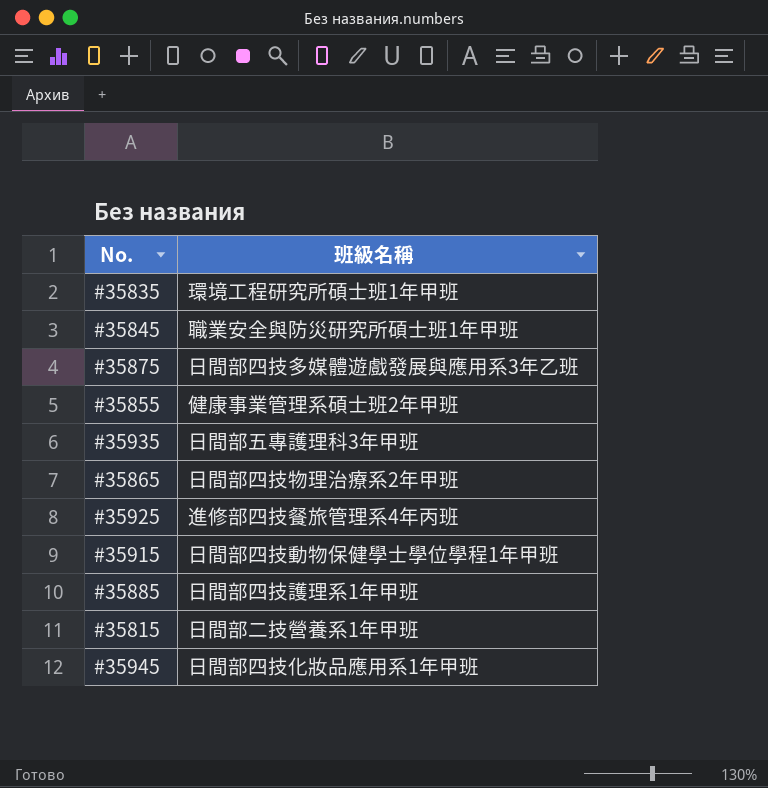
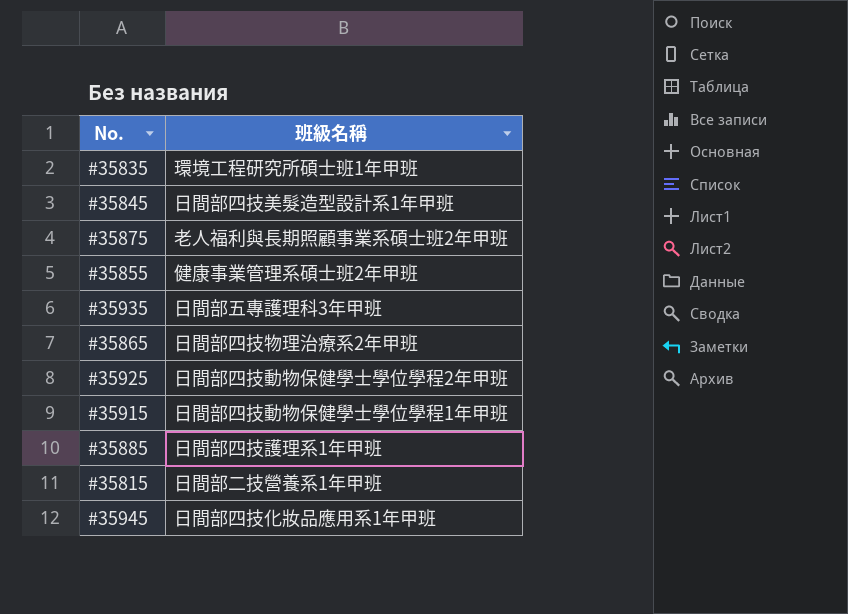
#35845 | 班級名稱: 職業安全與防災研究所碩士班1年甲班 -> 日間部四技美髮造型設計系1年甲班
#35875 | 班級名稱: 日間部四技多媒體遊戲發展與應用系3年乙班 -> 老人福利與長期照顧事業系碩士班2年甲班
#35925 | 班級名稱: 進修部四技餐旅管理系4年丙班 -> 日間部四技動物保健學士學位學程2年甲班

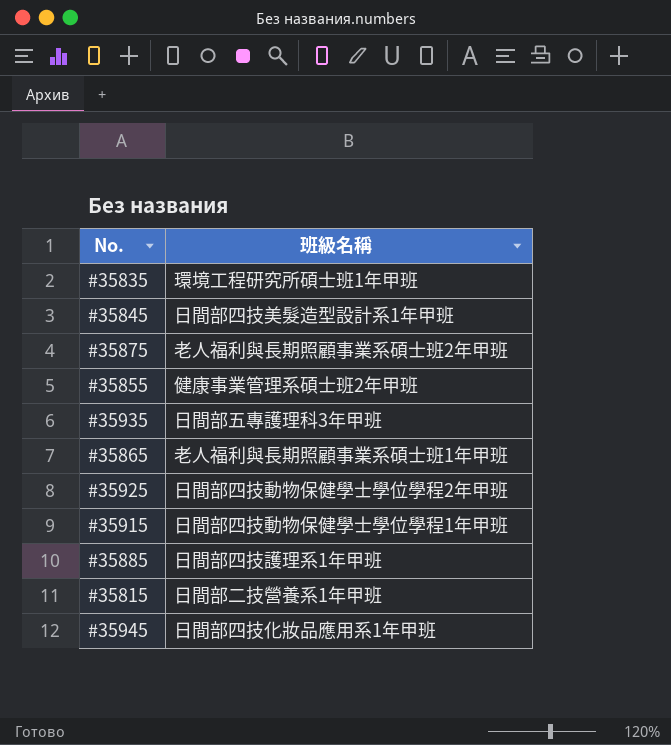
#35865 | 班級名稱: 日間部四技物理治療系2年甲班 -> 老人福利與長期照顧事業系碩士班1年甲班

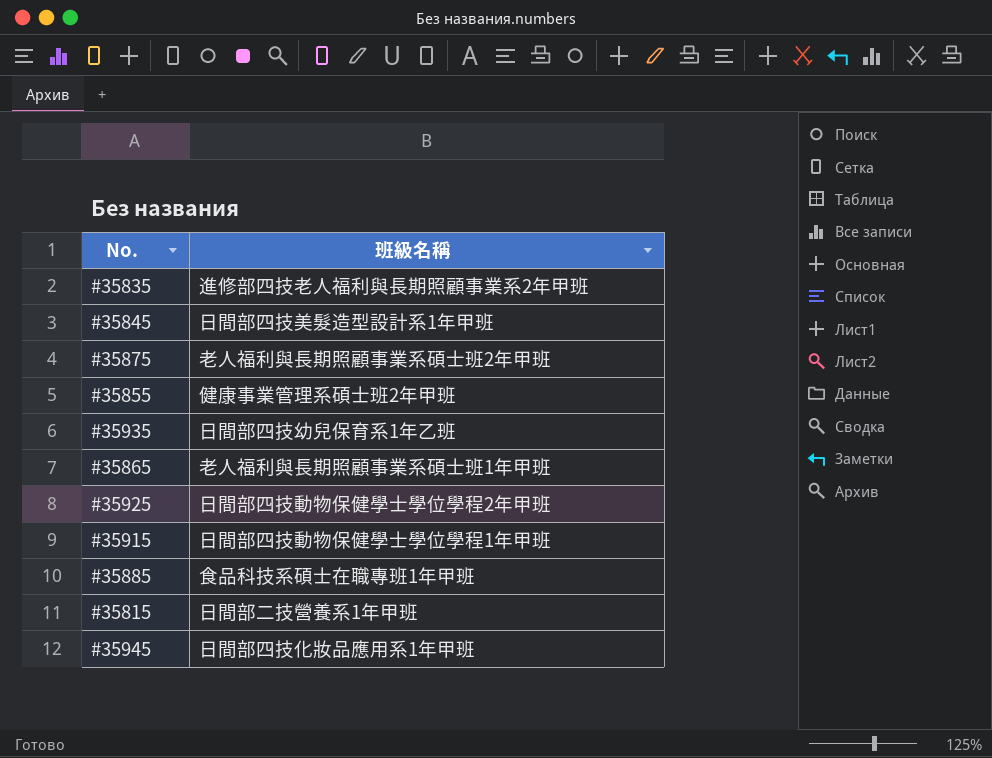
#35835 | 班級名稱: 環境工程研究所碩士班1年甲班 -> 進修部四技老人福利與長期照顧事業系2年甲班
#35935 | 班級名稱: 日間部五專護理科3年甲班 -> 日間部四技幼兒保育系1年乙班
#35885 | 班級名稱: 日間部四技護理系1年甲班 -> 食品科技系碩士在職專班1年甲班

